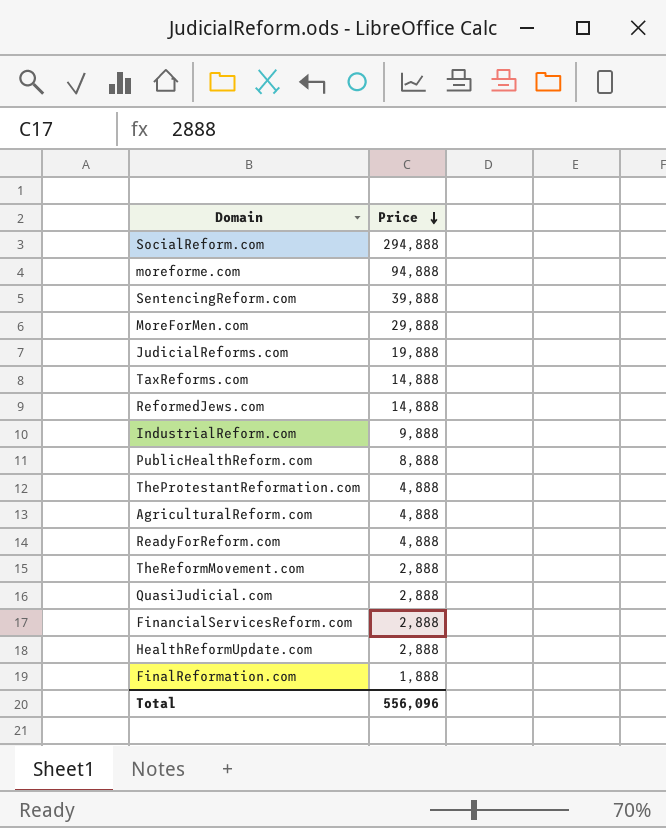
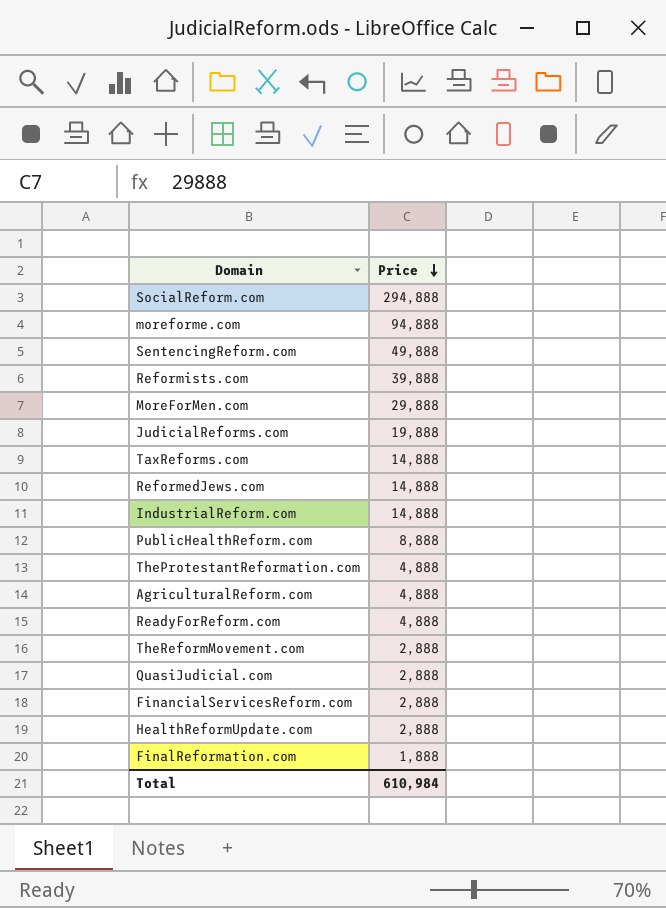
SentencingReform.com | Price: 39,888 -> 49,888
row Reformists.com: none -> 39,888
IndustrialReform.com | Price: 9,888 -> 14,888
Total | Price: 556,096 -> 610,984

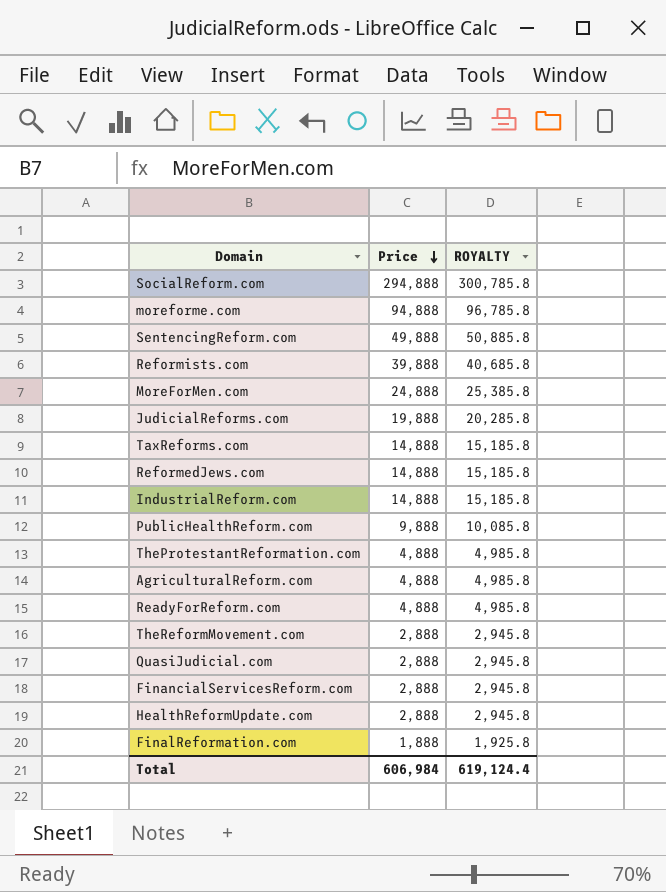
column ROYALTY | formula: none -> [Price] * 1.02
MoreForMen.com | Price: 29,888 -> 24,888
PublicHealthReform.com | Price: 8,888 -> 9,888
Total | Price: 610,984 -> 606,984

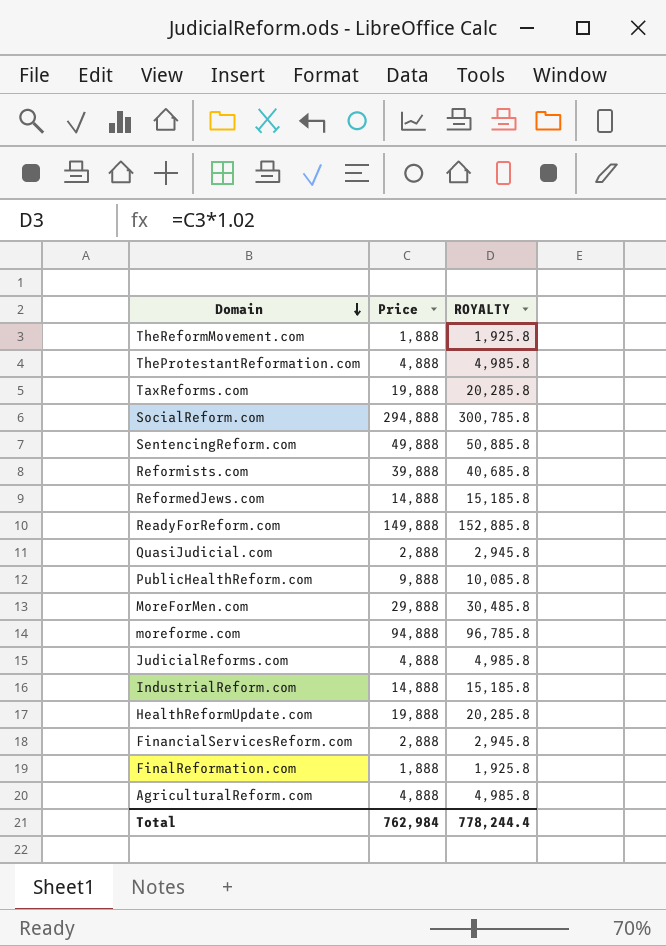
row order: Price descending -> Domain descending
TheReformMovement.com | Price: 2,888 -> 1,888
TheReformMovement.com | ROYALTY: 2,945.8 -> 1,925.8
TaxReforms.com | Price: 14,888 -> 19,888
TaxReforms.com | ROYALTY: 15,185.8 -> 20,285.8
ReadyForReform.com | Price: 4,888 -> 149,888
ReadyForReform.com | ROYALTY: 4,985.8 -> 152,885.8
MoreForMen.com | Price: 24,888 -> 29,888
MoreForMen.com | ROYALTY: 25,385.8 -> 30,485.8
JudicialReforms.com | Price: 19,888 -> 4,888
JudicialReforms.com | ROYALTY: 20,285.8 -> 4,985.8
HealthReformUpdate.com | Price: 2,888 -> 19,888
HealthReformUpdate.com | ROYALTY: 2,945.8 -> 20,285.8
Total | Price: 606,984 -> 762,984
Total | ROYALTY: 619,124.4 -> 778,244.4

